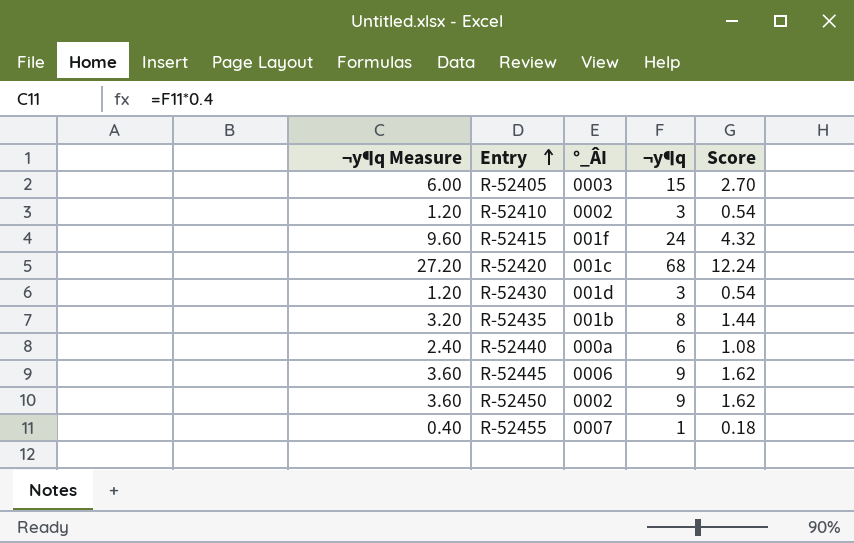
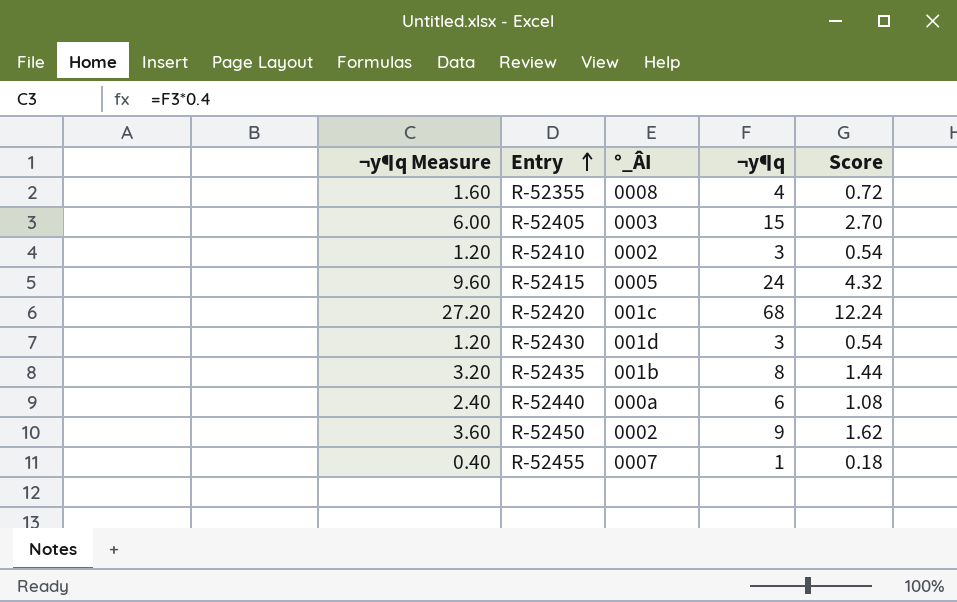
row R-52445: 3.60 | 0006 | 9 | 1.62 -> none
row R-52355: none -> 1.60 | 0008 | 4 | 0.72
R-52415 | °_ÂI: 001f -> 0005

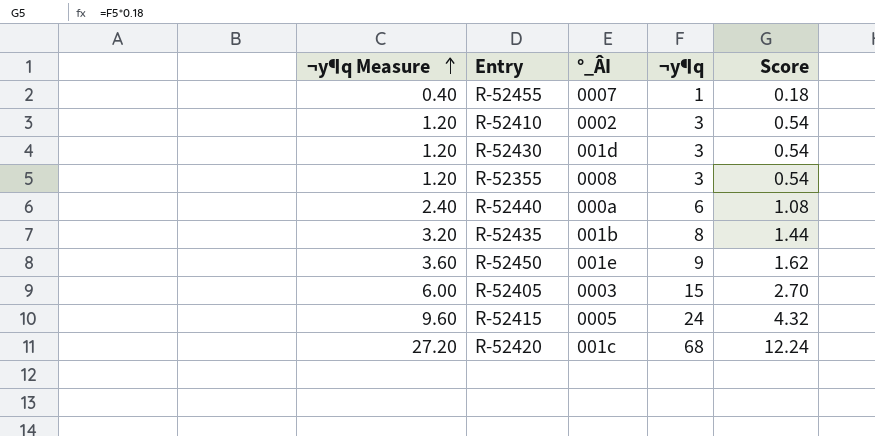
row order: Entry ascending -> ¬y¶q Measure ascending
R-52355 | ¬y¶q Measure: 1.60 -> 1.20
R-52355 | ¬y¶q: 4 -> 3
R-52355 | Score: 0.72 -> 0.54
R-52450 | °_ÂI: 0002 -> 001e

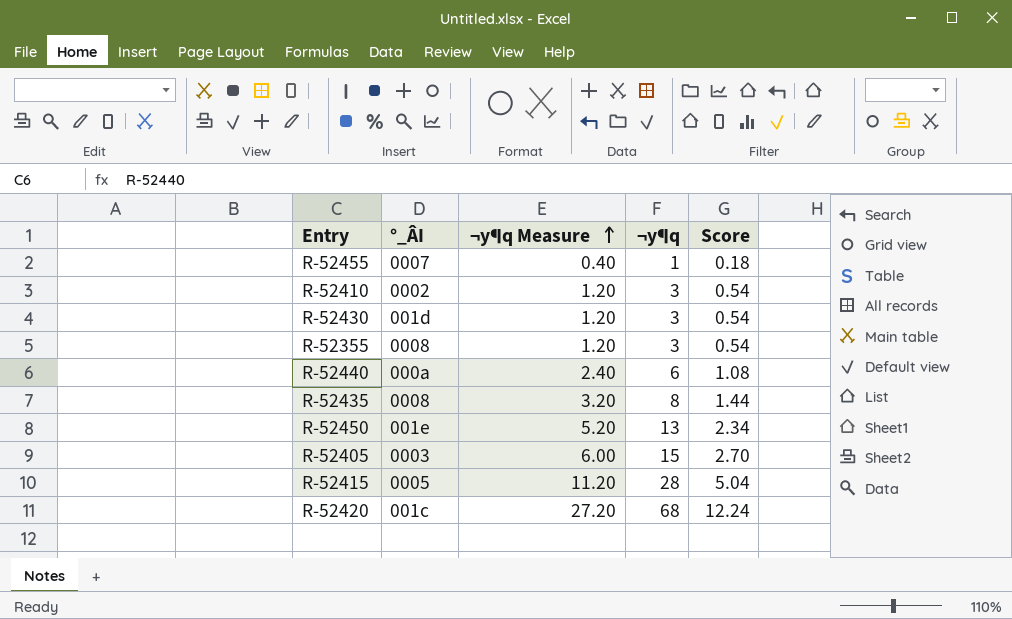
column ¬y¶q Measure | position: 1 -> 3
R-52435 | °_ÂI: 001b -> 0008
R-52450 | ¬y¶q Measure: 3.60 -> 5.20
R-52450 | ¬y¶q: 9 -> 13
R-52450 | Score: 1.62 -> 2.34
R-52415 | ¬y¶q Measure: 9.60 -> 11.20
R-52415 | ¬y¶q: 24 -> 28
R-52415 | Score: 4.32 -> 5.04

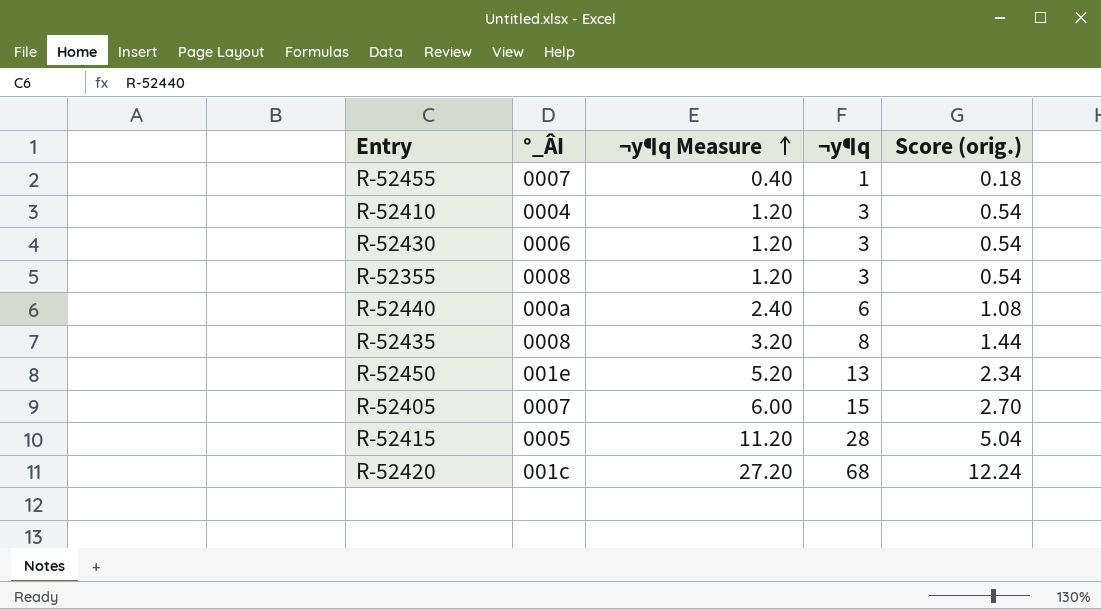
column name: Score -> Score (orig.)
R-52410 | °_ÂI: 0002 -> 0004
R-52430 | °_ÂI: 001d -> 0006
R-52405 | °_ÂI: 0003 -> 0007

